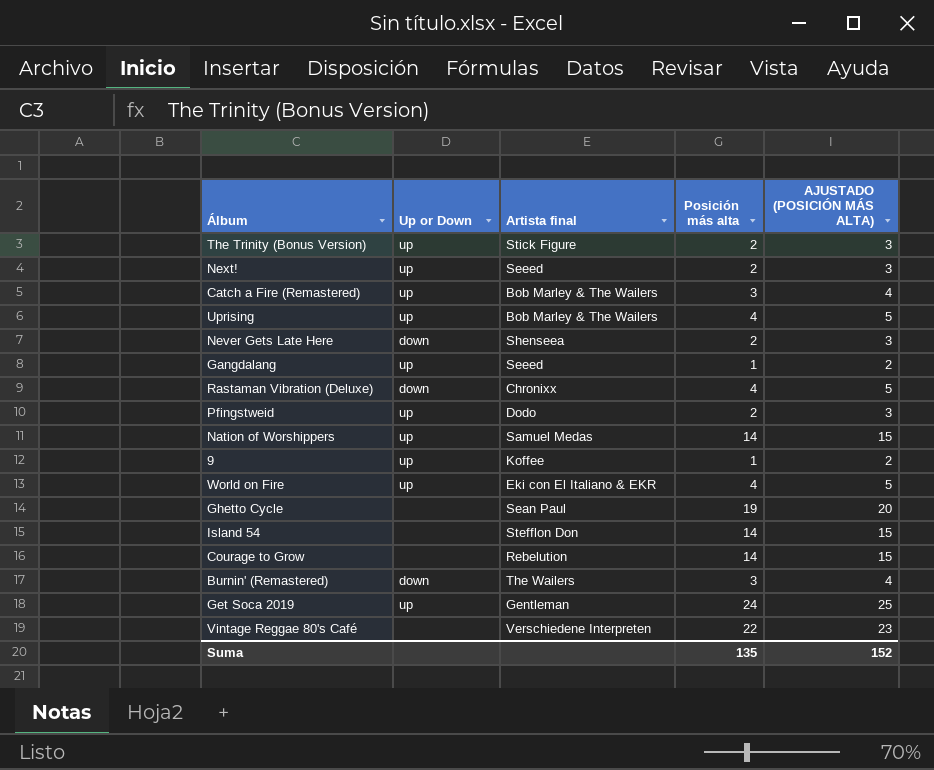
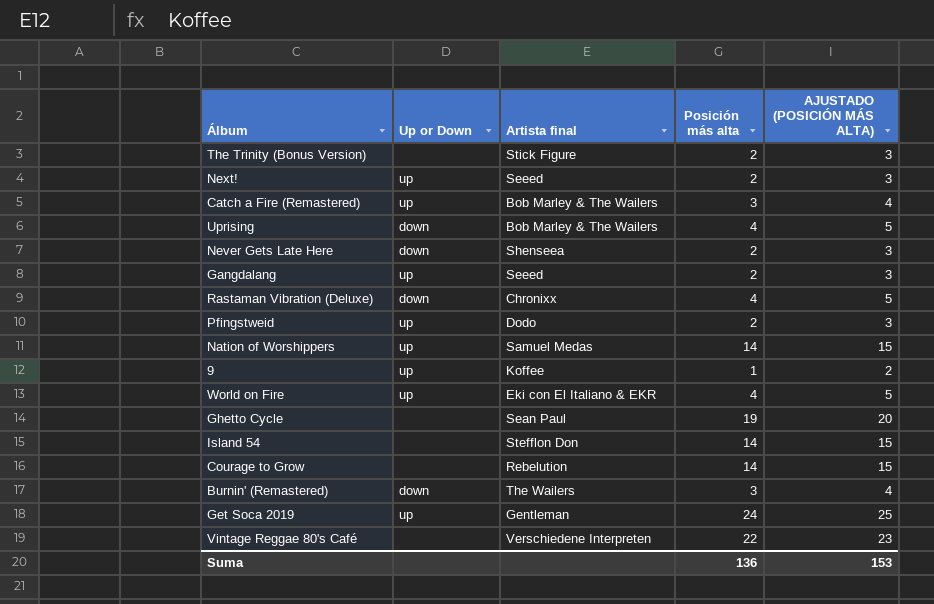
The Trinity (Bonus Version) | Up or Down: up -> none
Uprising | Up or Down: up -> down
Gangdalang | Posición más alta: 1 -> 2
Gangdalang | AJUSTADO (POSICIÓN MÁS ALTA): 2 -> 3
Suma | Posición más alta: 135 -> 136
Suma | AJUSTADO (POSICIÓN MÁS ALTA): 152 -> 153

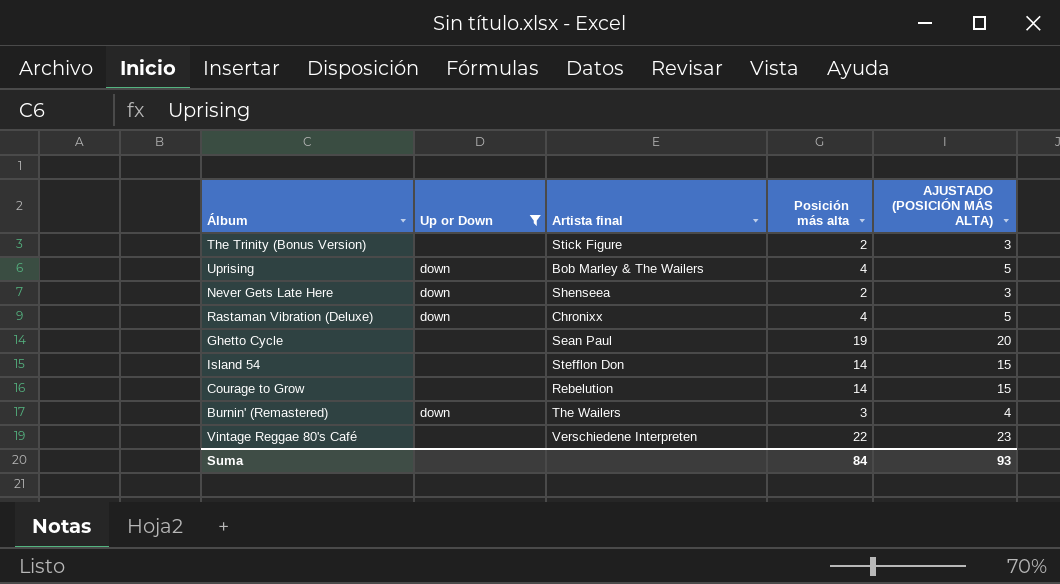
filter: none -> Up or Down != up
Suma | Posición más alta: 136 -> 84
Suma | AJUSTADO (POSICIÓN MÁS ALTA): 153 -> 93

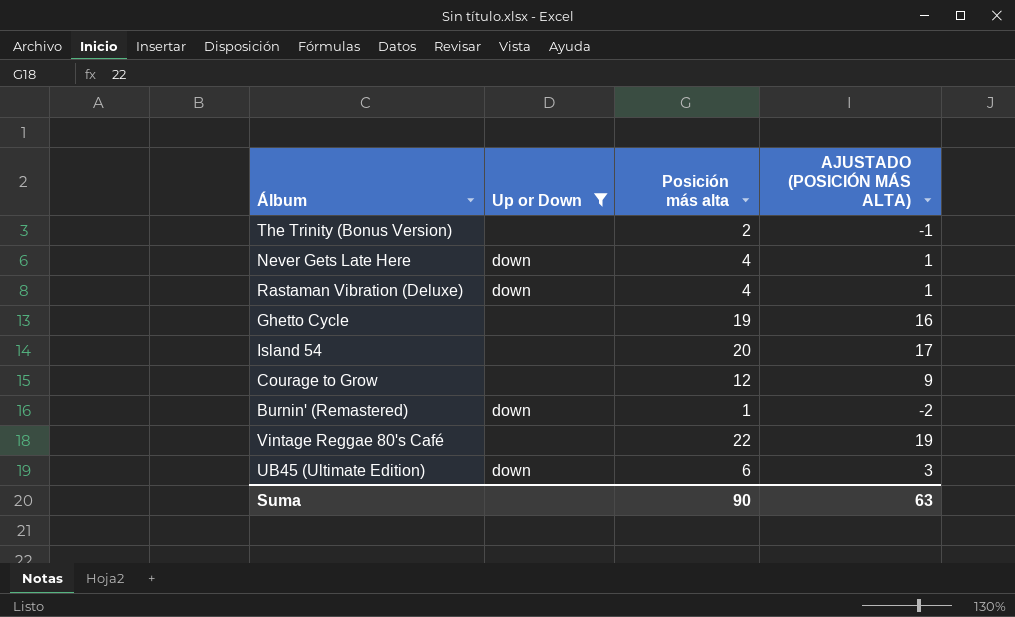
column Artista final | position: 3 -> none
column AJUSTADO (POSICIÓN MÁS ALTA) | formula: [Posición más alta] + 1 -> [Posición más alta] - 3
row Uprising: down | Bob Marley & The Wailers | 4 | 5 -> none
Never Gets Late Here | Posición más alta: 2 -> 4
Island 54 | Posición más alta: 14 -> 20
Courage to Grow | Posición más alta: 14 -> 12
Burnin' (Remastered) | Posición más alta: 3 -> 1
row UB45 (Ultimate Edition): none -> down | 6 | 3
Suma | Posición más alta: 84 -> 90
Suma | AJUSTADO (POSICIÓN MÁS ALTA): 93 -> 63

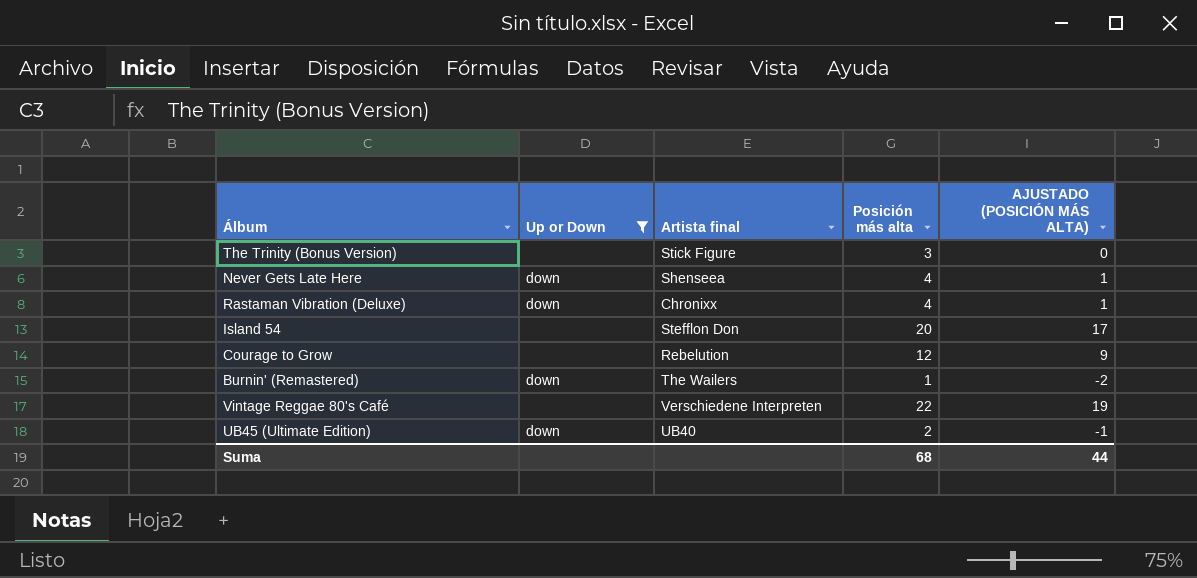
column Artista final | position: none -> 3
row Ghetto Cycle: none | 19 | 16 -> none
The Trinity (Bonus Version) | Posición más alta: 2 -> 3
The Trinity (Bonus Version) | AJUSTADO (POSICIÓN MÁS ALTA): -1 -> 0
UB45 (Ultimate Edition) | Posición más alta: 6 -> 2
UB45 (Ultimate Edition) | AJUSTADO (POSICIÓN MÁS ALTA): 3 -> -1
Suma | Posición más alta: 90 -> 68
Suma | AJUSTADO (POSICIÓN MÁS ALTA): 63 -> 44

